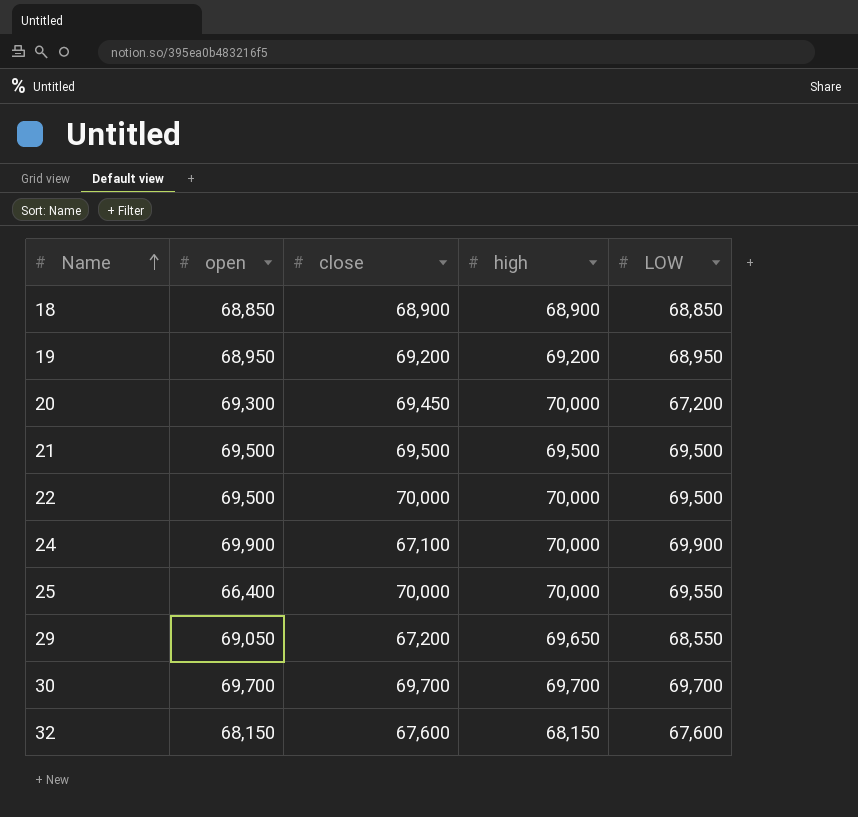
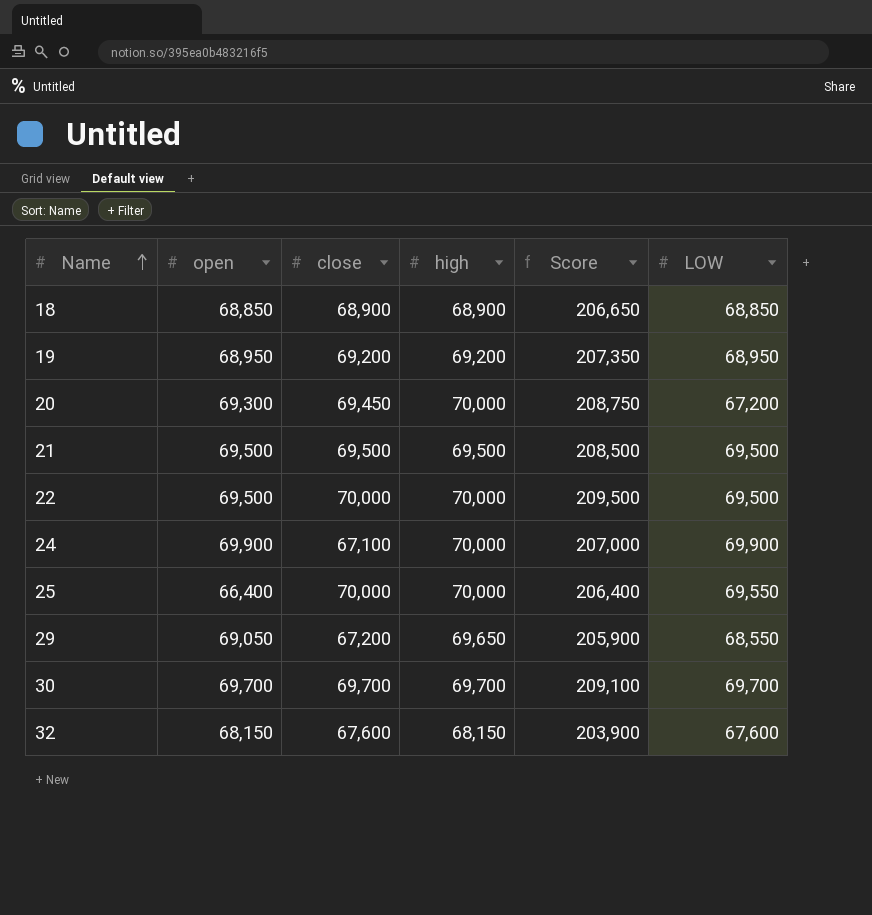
column Score | formula: none -> [open] + [close] + [high]

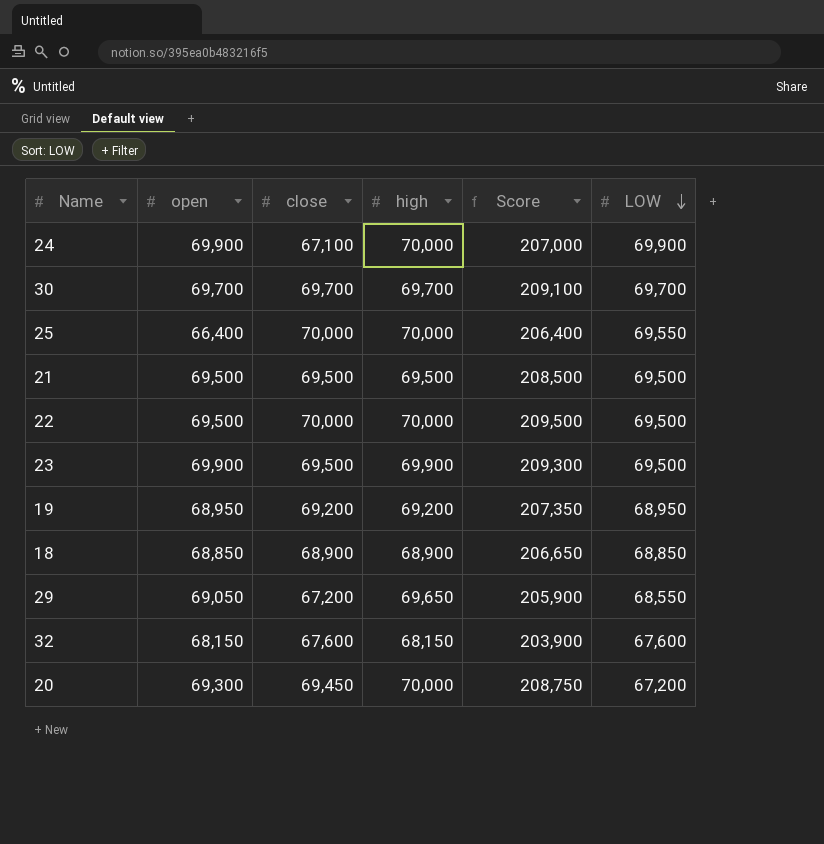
row order: Name ascending -> LOW descending
row 23: none -> 69,900 | 69,500 | 69,900 | 209,300 | 69,500

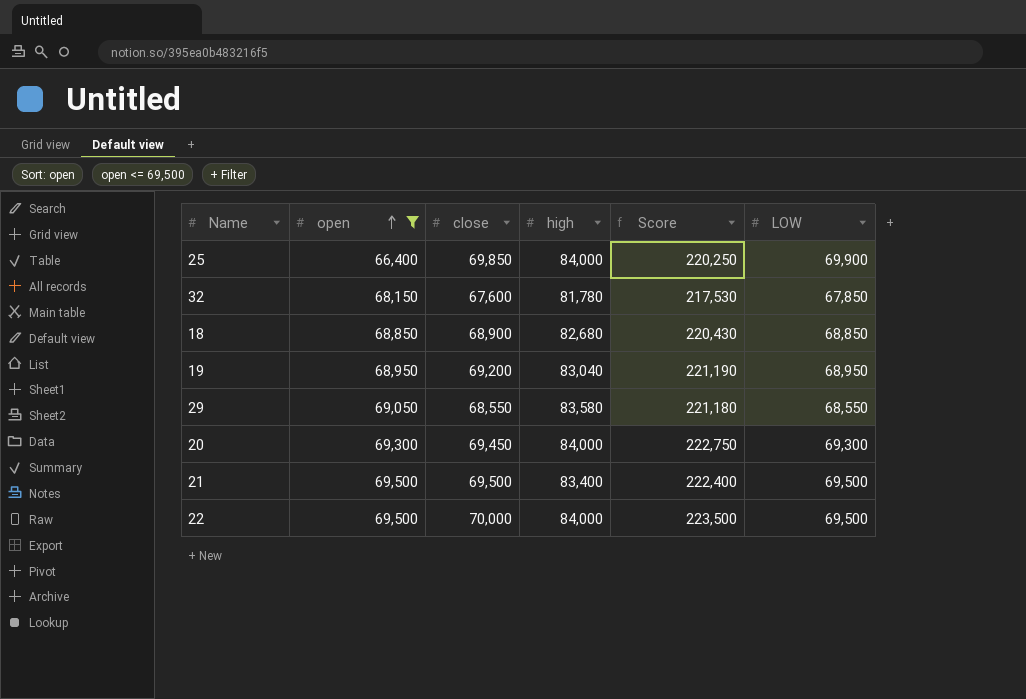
filter: none -> open <= 69,500
row order: LOW descending -> open ascending
25 | close: 70,000 -> 69,850
25 | high: 70,000 -> 84,000
25 | Score: 206,400 -> 220,250
25 | LOW: 69,550 -> 69,900
32 | high: 68,150 -> 81,780
32 | Score: 203,900 -> 217,530
32 | LOW: 67,600 -> 67,850
18 | high: 68,900 -> 82,680
18 | Score: 206,650 -> 220,430
19 | high: 69,200 -> 83,040
19 | Score: 207,350 -> 221,190
29 | close: 67,200 -> 68,550
29 | high: 69,650 -> 83,580
29 | Score: 205,900 -> 221,180
20 | high: 70,000 -> 84,000
20 | Score: 208,750 -> 222,750
20 | LOW: 67,200 -> 69,300
21 | high: 69,500 -> 83,400
21 | Score: 208,500 -> 222,400
22 | high: 70,000 -> 84,000
22 | Score: 209,500 -> 223,500

